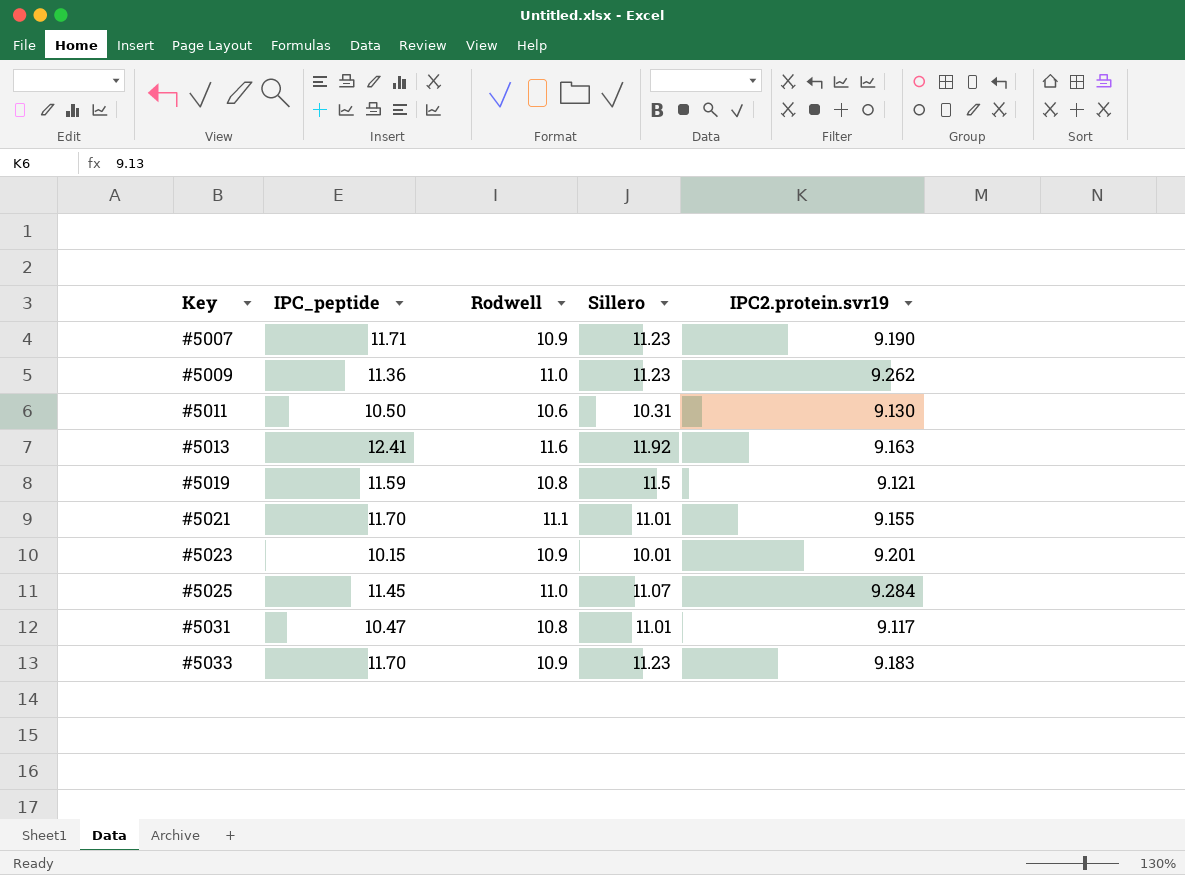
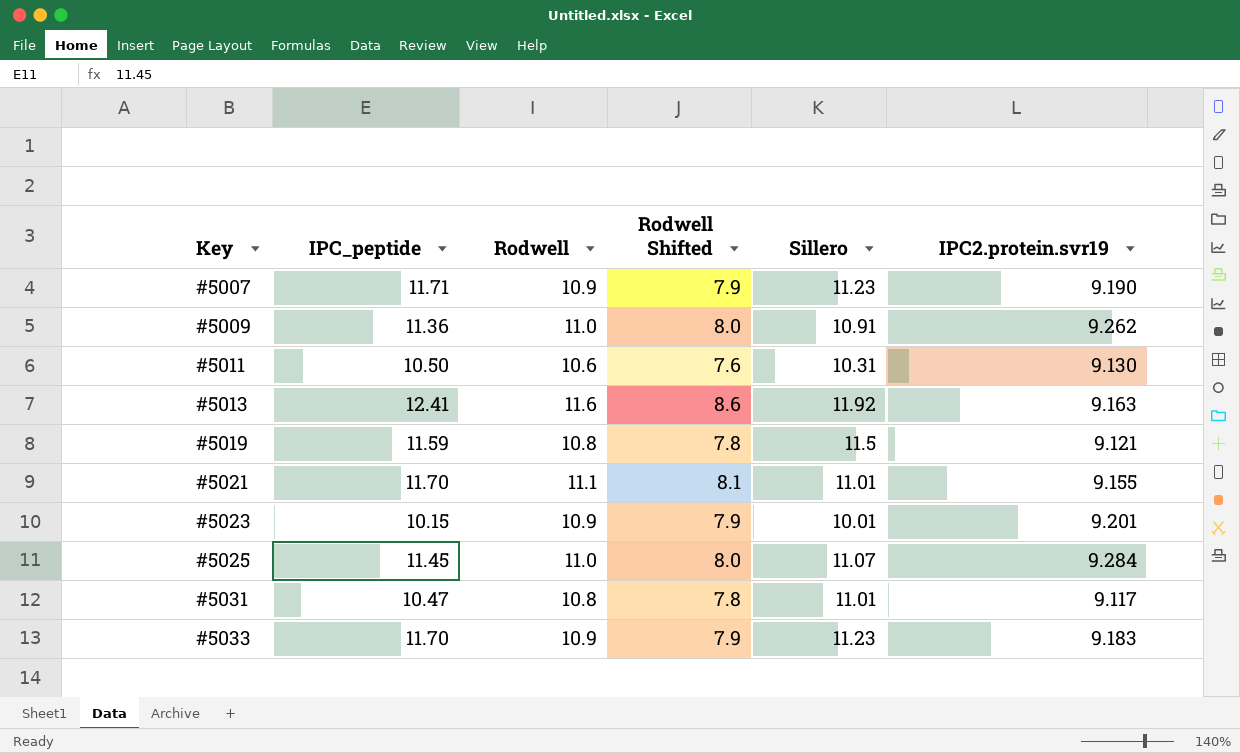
column Rodwell Shifted | formula: none -> [Rodwell] - 3
#5009 | Sillero: 11.23 -> 10.91

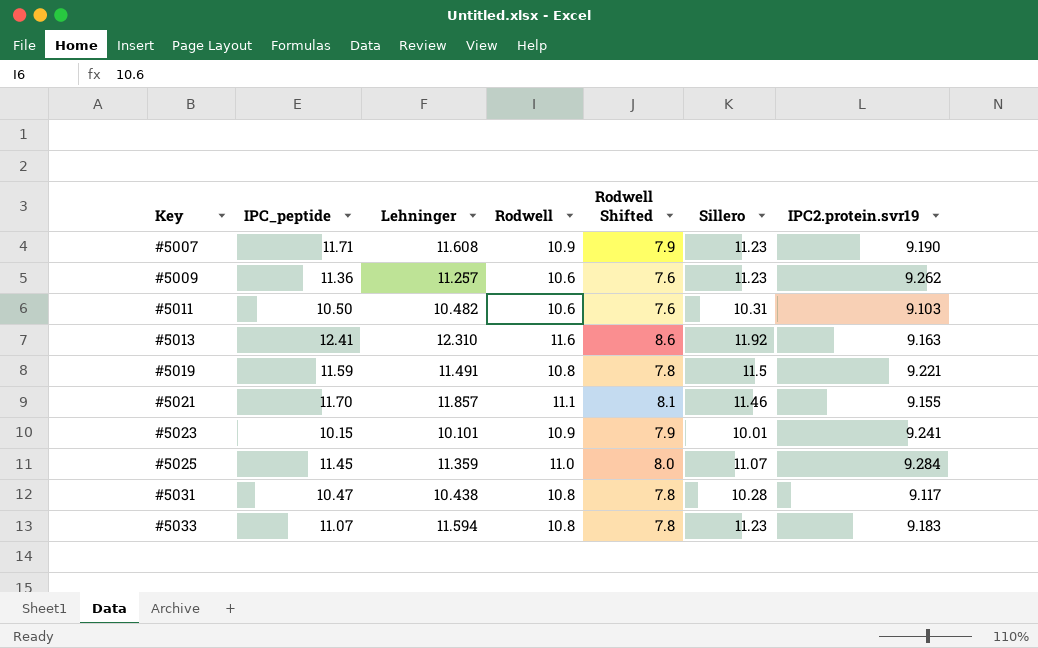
column Lehninger | position: none -> 3
#5009 | Rodwell: 11.0 -> 10.6
#5009 | Rodwell Shifted: 8.0 -> 7.6
#5009 | Sillero: 10.91 -> 11.23
#5011 | IPC2.protein.svr19: 9.130 -> 9.103
#5019 | IPC2.protein.svr19: 9.121 -> 9.221
#5021 | Sillero: 11.01 -> 11.46
#5023 | IPC2.protein.svr19: 9.201 -> 9.241
#5031 | Sillero: 11.01 -> 10.28
#5033 | IPC_peptide: 11.70 -> 11.07
#5033 | Rodwell: 10.9 -> 10.8
#5033 | Rodwell Shifted: 7.9 -> 7.8

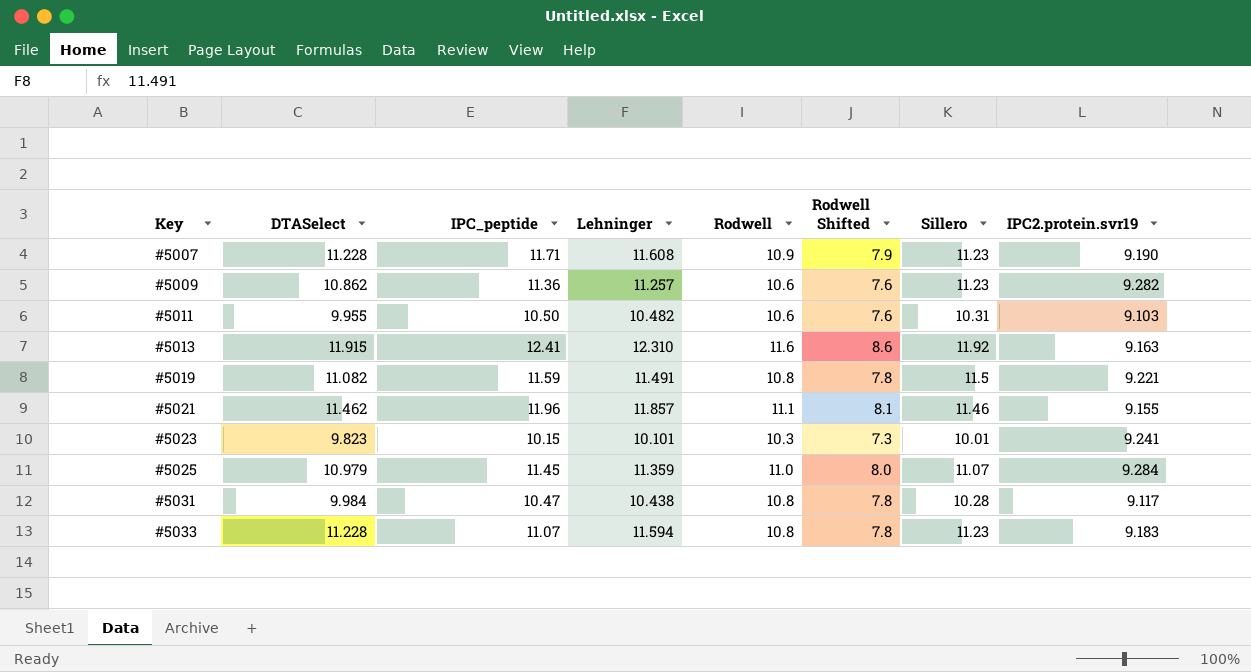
column DTASelect | position: none -> 2
#5009 | IPC2.protein.svr19: 9.262 -> 9.282
#5021 | IPC_peptide: 11.70 -> 11.96
#5023 | Rodwell: 10.9 -> 10.3
#5023 | Rodwell Shifted: 7.9 -> 7.3

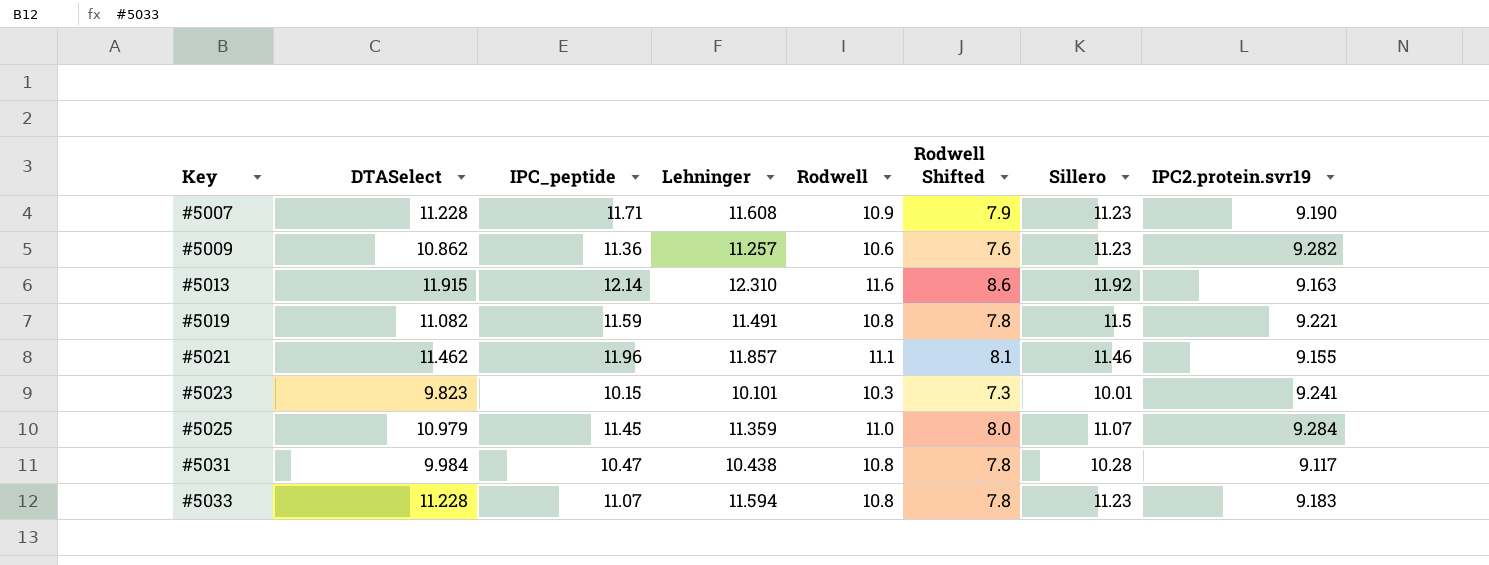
row #5011: 9.955 | 10.50 | 10.482 | 10.6 | 7.6 | 10.31 | 9.103 -> none
#5013 | IPC_peptide: 12.41 -> 12.14

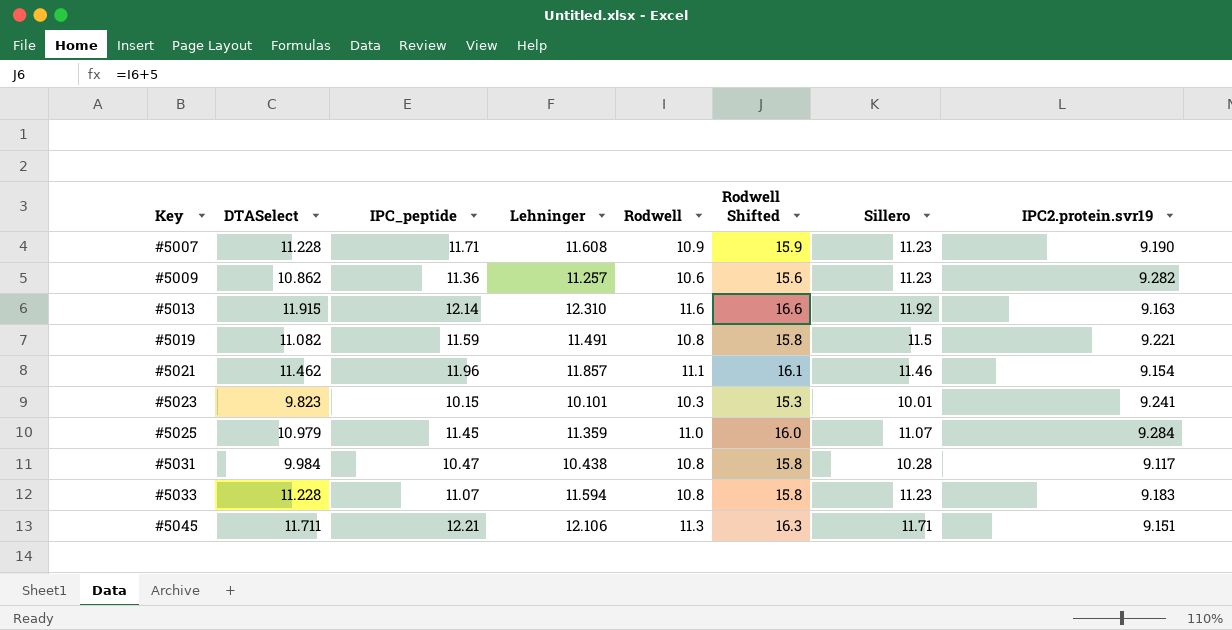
column Rodwell Shifted | formula: [Rodwell] - 3 -> [Rodwell] + 5
#5021 | IPC2.protein.svr19: 9.155 -> 9.154
row #5045: none -> 11.711 | 12.21 | 12.106 | 11.3 | 16.3 | 11.71 | 9.151

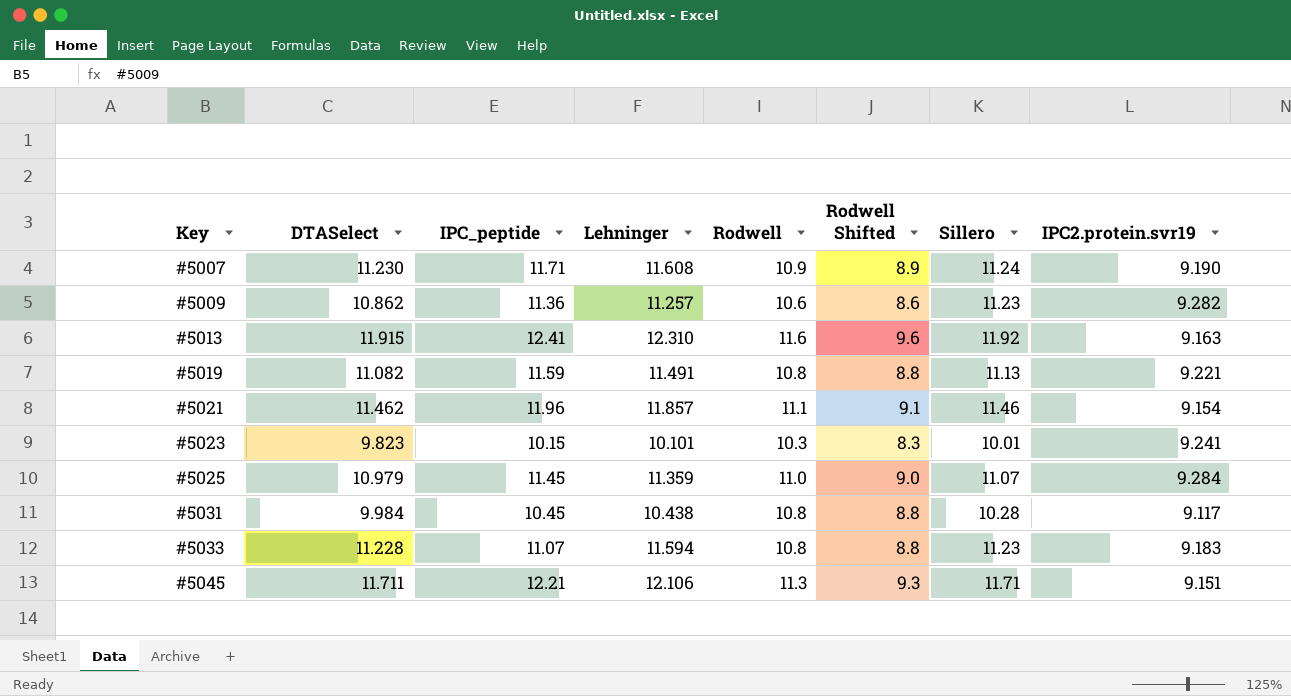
column Rodwell Shifted | formula: [Rodwell] + 5 -> [Rodwell] - 2
#5007 | DTASelect: 11.228 -> 11.230
#5007 | Sillero: 11.23 -> 11.24
#5013 | IPC_peptide: 12.14 -> 12.41
#5019 | Sillero: 11.5 -> 11.13
#5031 | IPC_peptide: 10.47 -> 10.45

